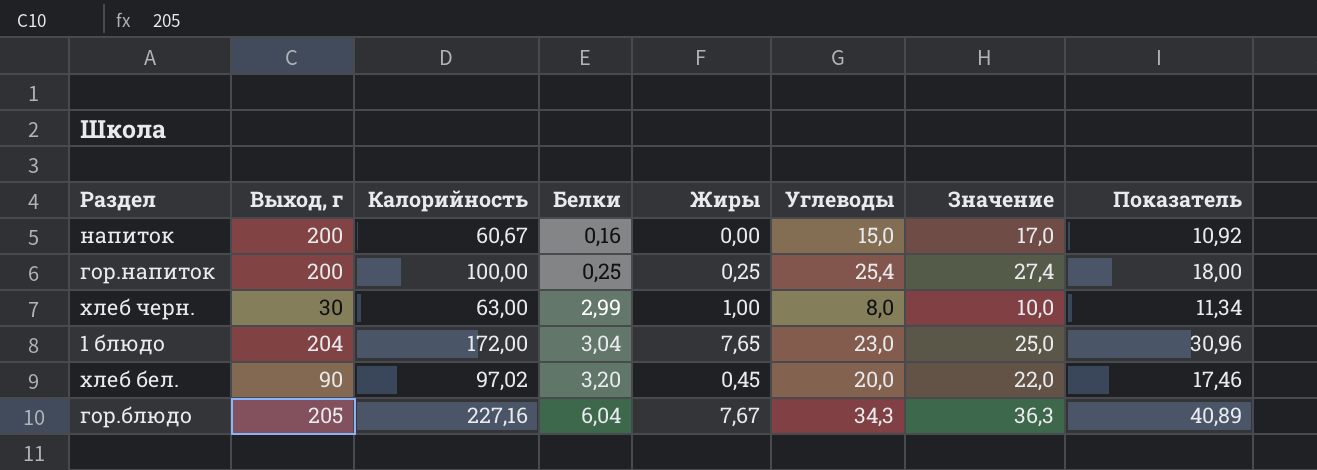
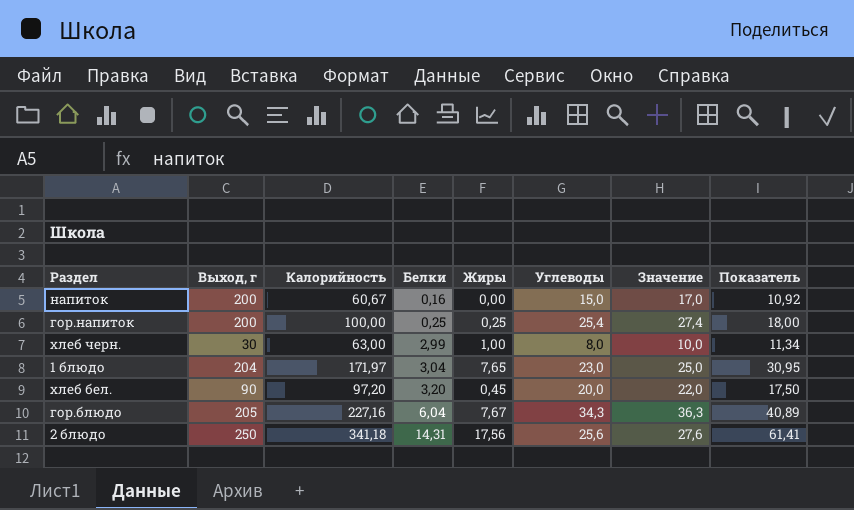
1 блюдо | Калорийность: 172,00 -> 171,97
1 блюдо | Показатель: 30,96 -> 30,95
хлеб бел. | Калорийность: 97,02 -> 97,20
хлеб бел. | Показатель: 17,46 -> 17,50
row 2 блюдо: none -> 250 | 341,18 | 14,31 | 17,56 | 25,6 | 27,6 | 61,41

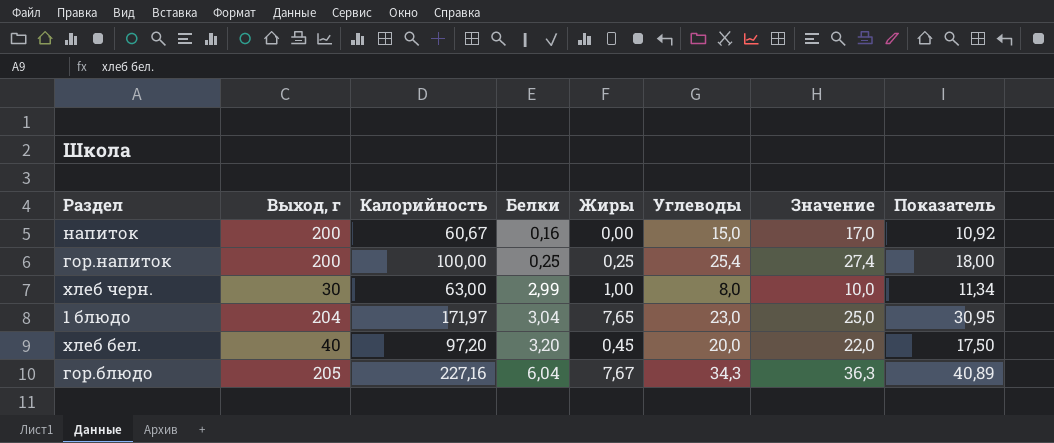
row 2 блюдо: 250 | 341,18 | 14,31 | 17,56 | 25,6 | 27,6 | 61,41 -> none
хлеб бел. | Выход, г: 90 -> 40

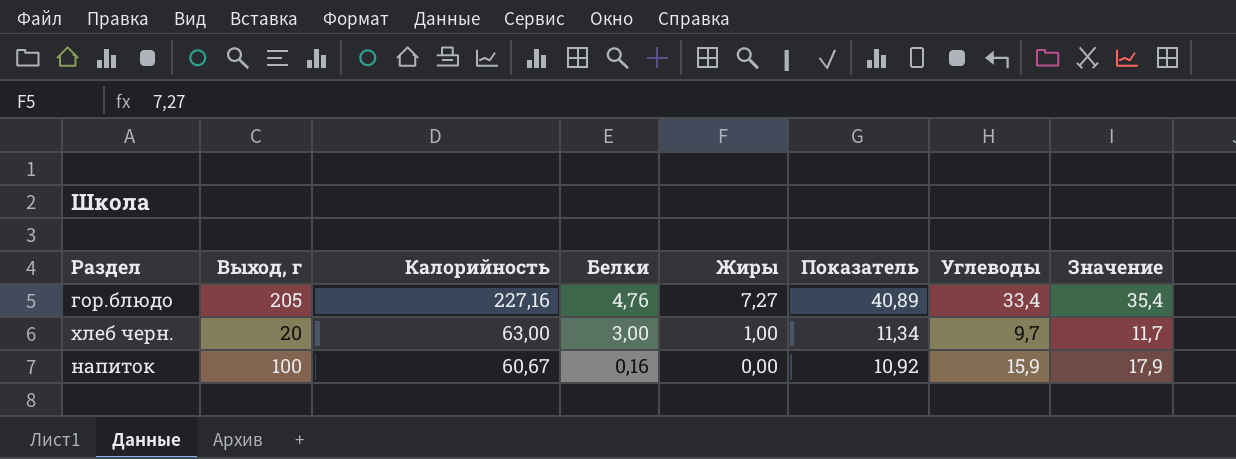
row order: Белки ascending -> Калорийность descending
column Показатель | position: 8 -> 6
row гор.напиток: 200 | 100,00 | 0,25 | 0,25 | 25,4 | 27,4 | 18,00 -> none
row 1 блюдо: 204 | 171,97 | 3,04 | 7,65 | 23,0 | 25,0 | 30,95 -> none
row хлеб бел.: 40 | 97,20 | 3,20 | 0,45 | 20,0 | 22,0 | 17,50 -> none
гор.блюдо | Белки: 6,04 -> 4,76
гор.блюдо | Жиры: 7,67 -> 7,27
гор.блюдо | Углеводы: 34,3 -> 33,4
гор.блюдо | Значение: 36,3 -> 35,4
хлеб черн. | Выход, г: 30 -> 20
хлеб черн. | Белки: 2,99 -> 3,00
хлеб черн. | Углеводы: 8,0 -> 9,7
хлеб черн. | Значение: 10,0 -> 11,7
напиток | Выход, г: 200 -> 100
напиток | Углеводы: 15,0 -> 15,9
напиток | Значение: 17,0 -> 17,9

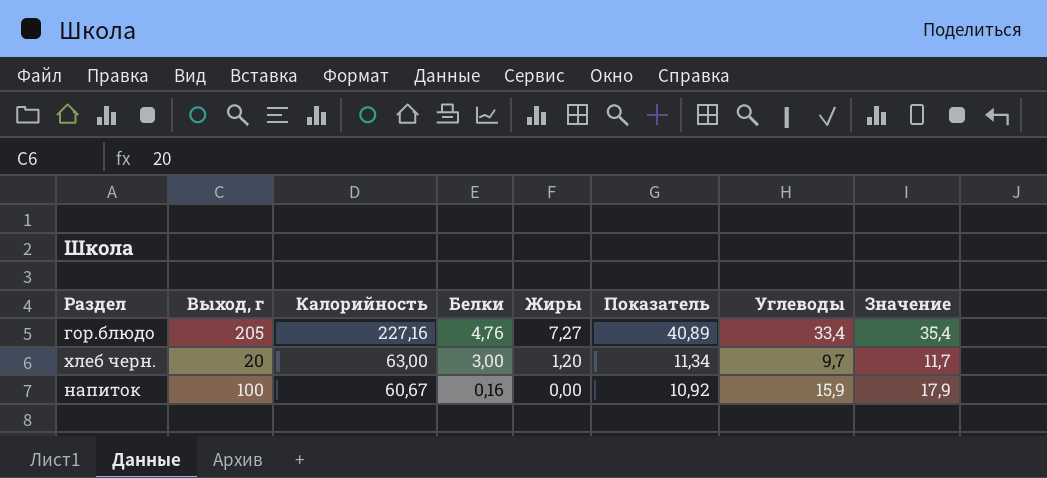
хлеб черн. | Жиры: 1,00 -> 1,20

